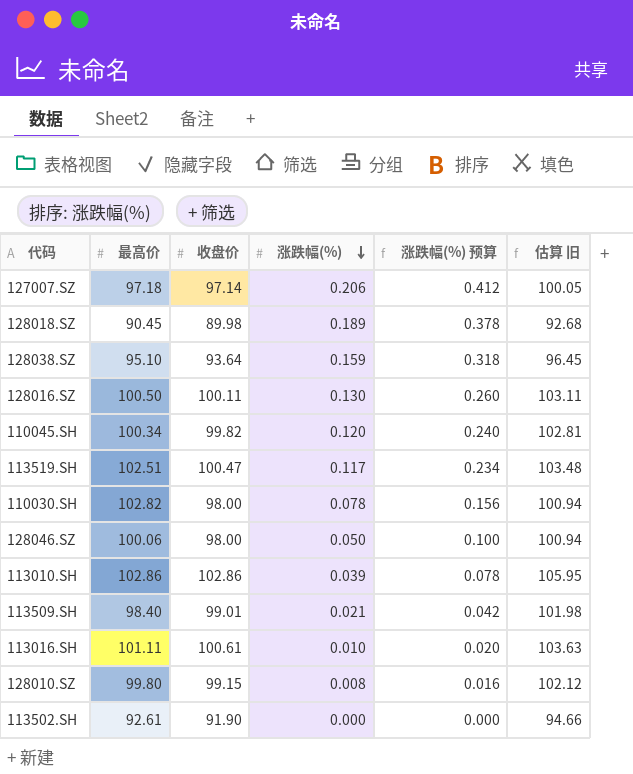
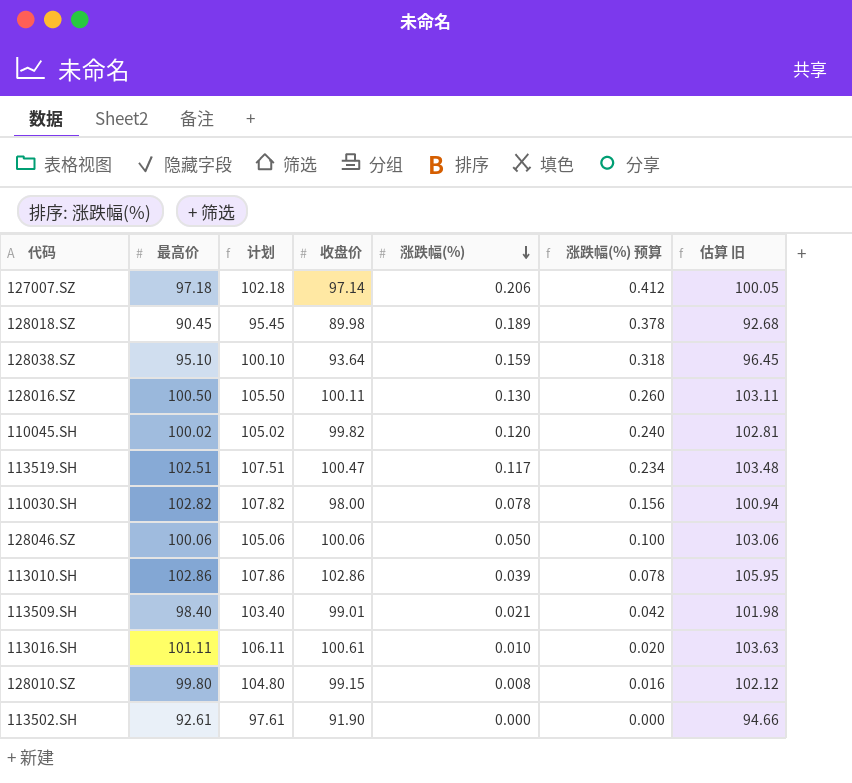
column 计划 | formula: none -> [最高价] + 5
110045.SH | 最高价: 100.34 -> 100.02
128046.SZ | 收盘价: 98.00 -> 100.06
128046.SZ | 估算 旧: 100.94 -> 103.06

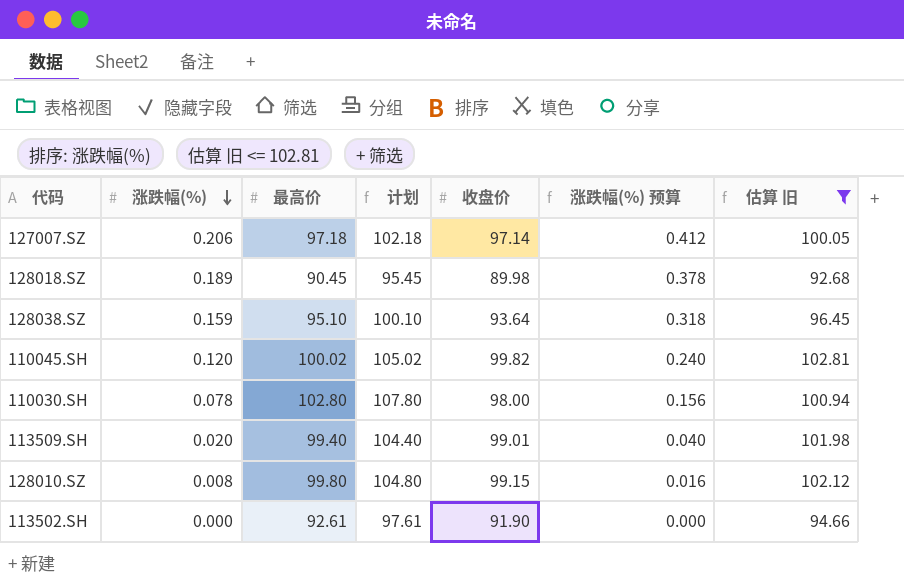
filter: none -> 估算 旧 <= 102.81
column 涨跌幅(%) | position: 5 -> 2
110030.SH | 最高价: 102.82 -> 102.80
110030.SH | 计划: 107.82 -> 107.80
113509.SH | 涨跌幅(%): 0.021 -> 0.020
113509.SH | 最高价: 98.40 -> 99.40
113509.SH | 计划: 103.40 -> 104.40
113509.SH | 涨跌幅(%) 预算: 0.042 -> 0.040

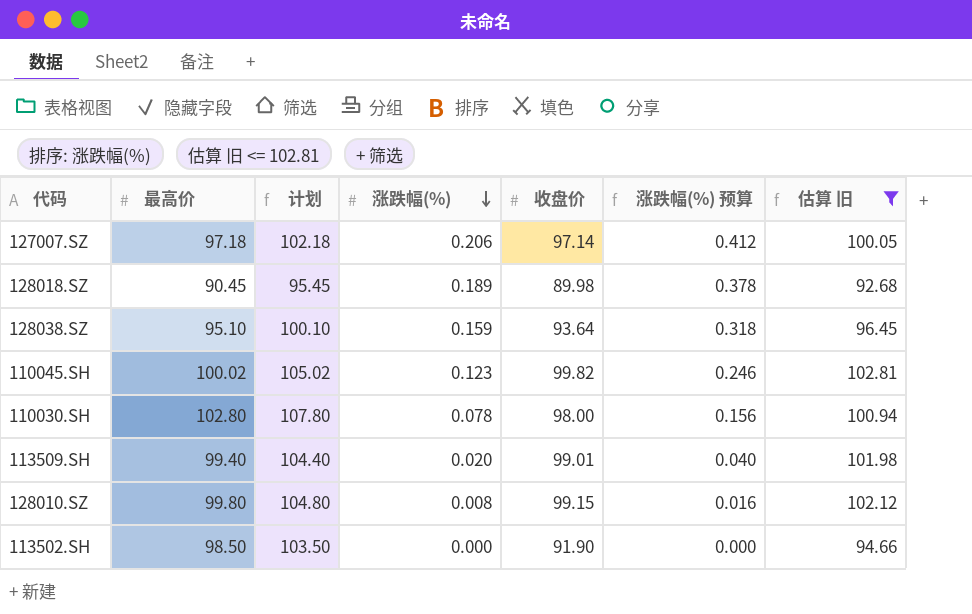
column 涨跌幅(%) | position: 2 -> 4
110045.SH | 涨跌幅(%): 0.120 -> 0.123
110045.SH | 涨跌幅(%) 预算: 0.240 -> 0.246
113502.SH | 最高价: 92.61 -> 98.50
113502.SH | 计划: 97.61 -> 103.50

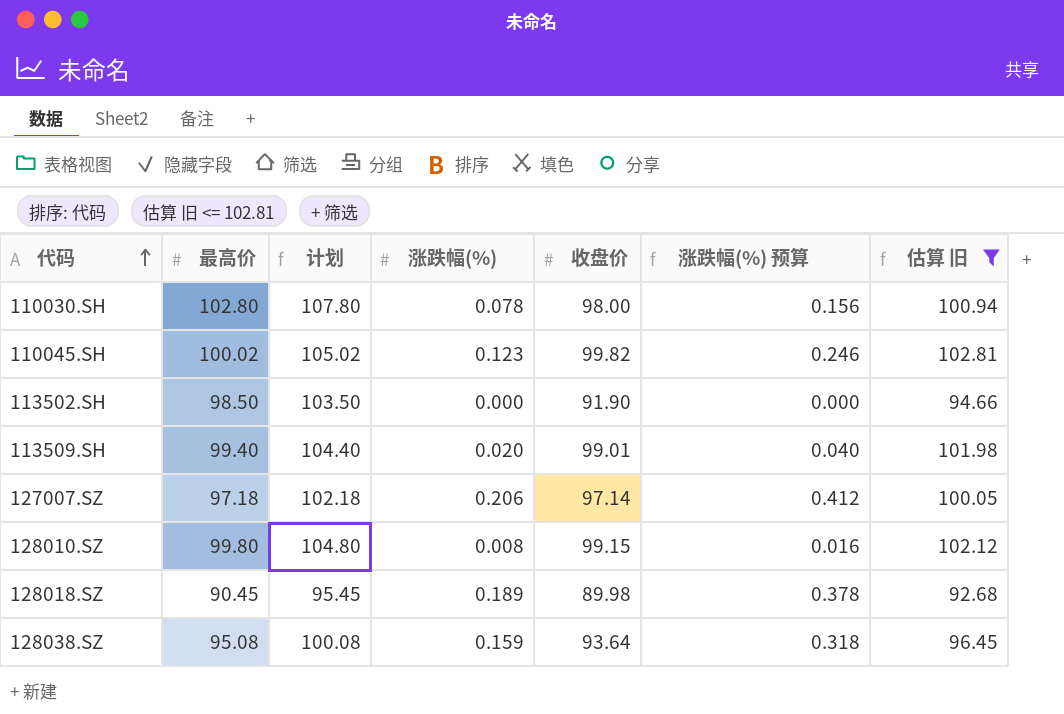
row order: 涨跌幅(%) descending -> 代码 ascending
128038.SZ | 最高价: 95.10 -> 95.08
128038.SZ | 计划: 100.10 -> 100.08

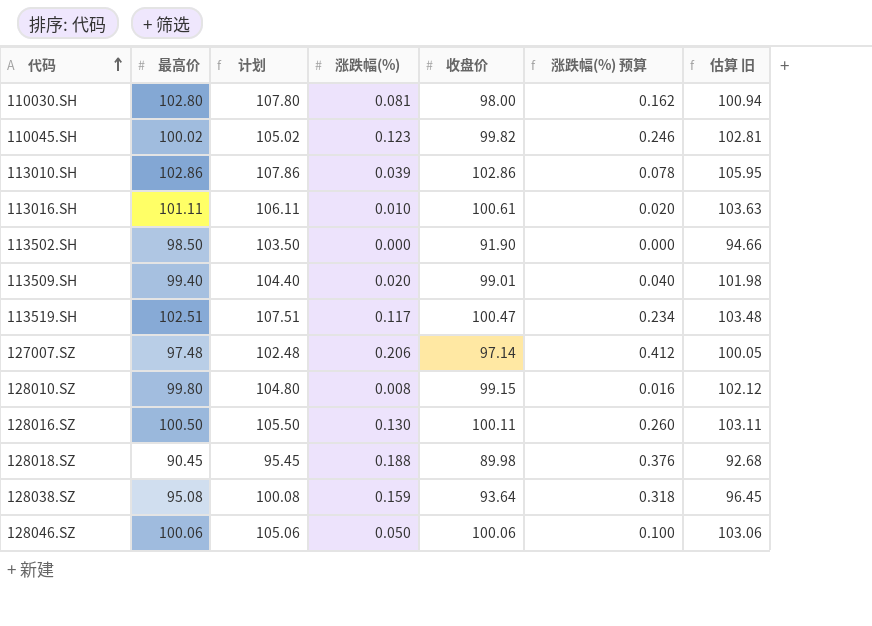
filter: 估算 旧 <= 102.81 -> none
110030.SH | 涨跌幅(%): 0.078 -> 0.081
110030.SH | 涨跌幅(%) 预算: 0.156 -> 0.162
127007.SZ | 最高价: 97.18 -> 97.48
127007.SZ | 计划: 102.18 -> 102.48
128018.SZ | 涨跌幅(%): 0.189 -> 0.188
128018.SZ | 涨跌幅(%) 预算: 0.378 -> 0.376

